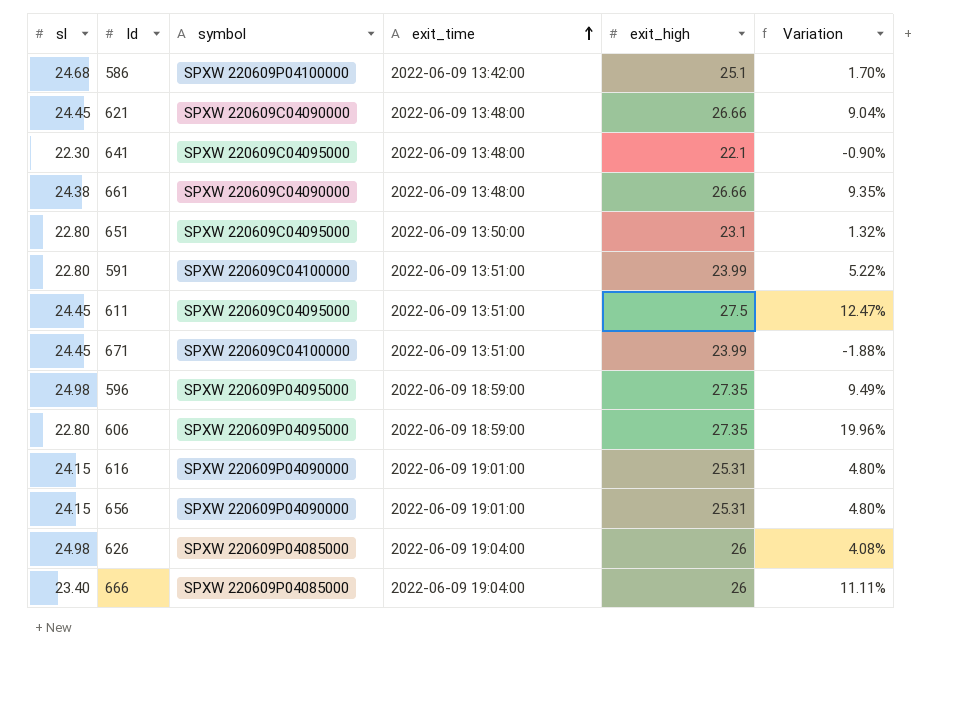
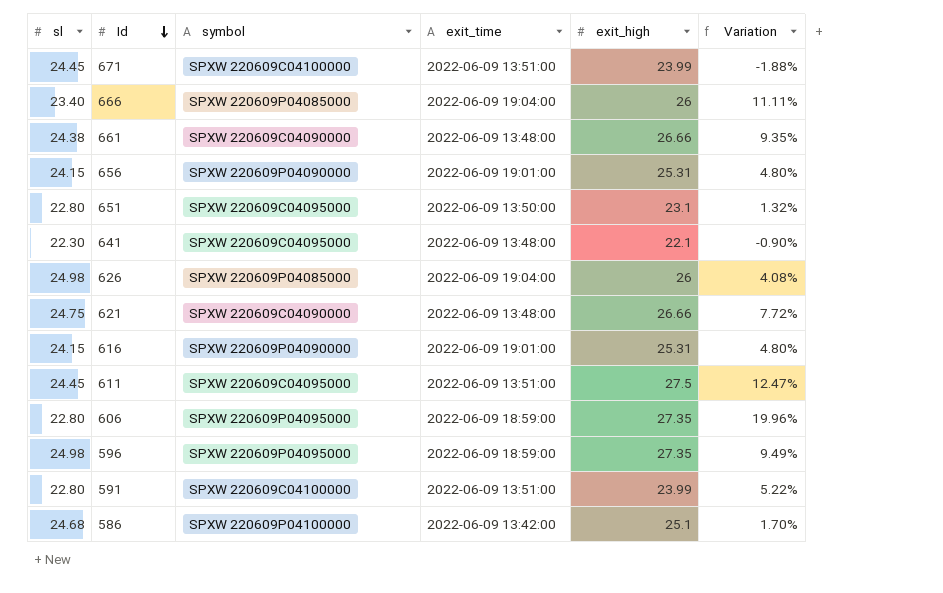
row order: exit_time ascending -> Id descending
621 | sl: 24.45 -> 24.75
621 | Variation: 9.04% -> 7.72%

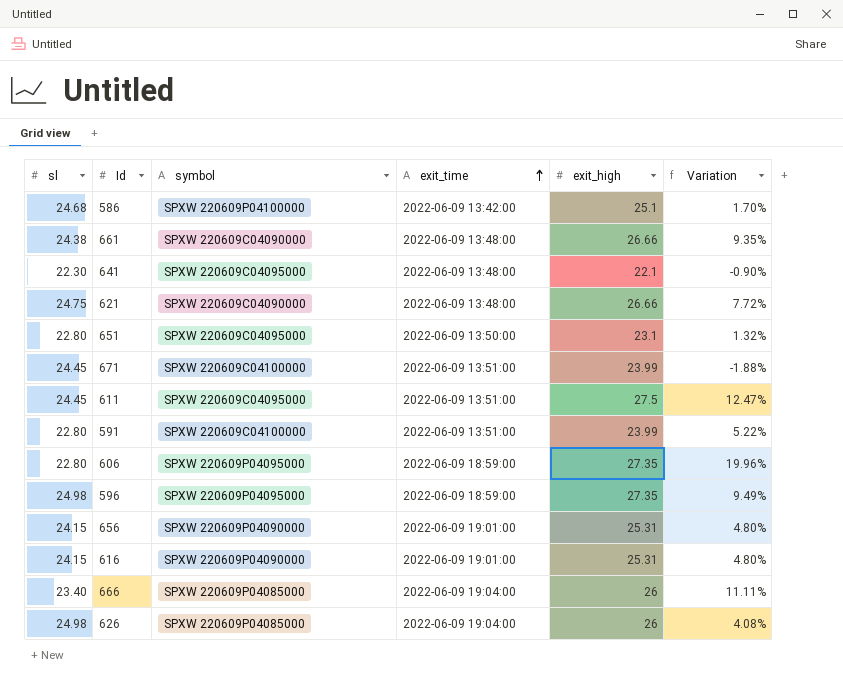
row order: Id descending -> exit_time ascending

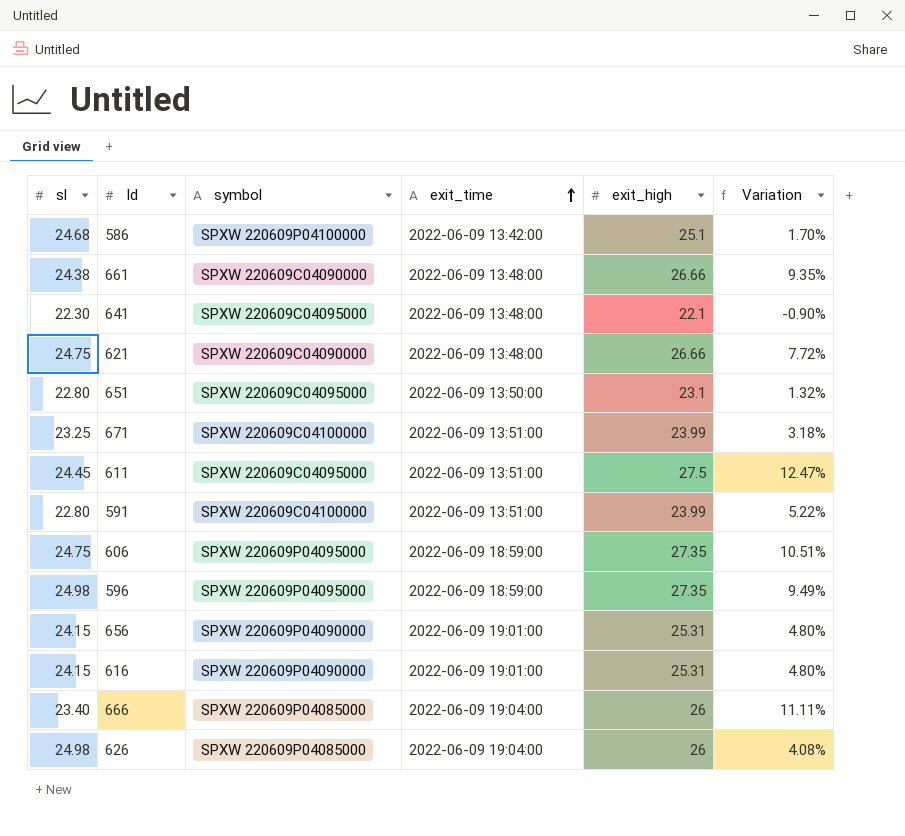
671 | sl: 24.45 -> 23.25
671 | Variation: -1.88% -> 3.18%
606 | sl: 22.80 -> 24.75
606 | Variation: 19.96% -> 10.51%

